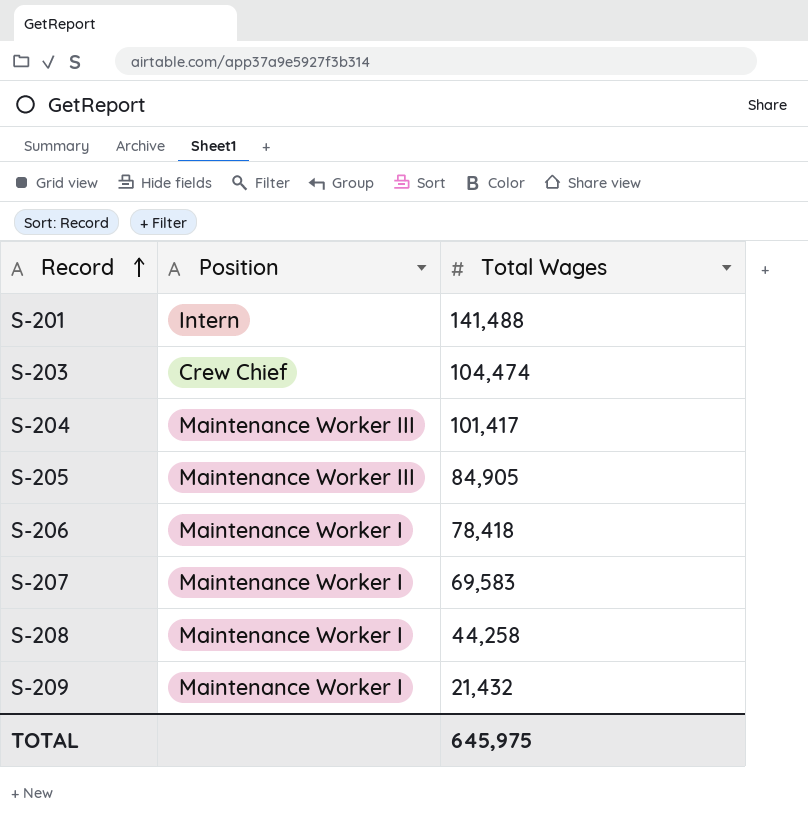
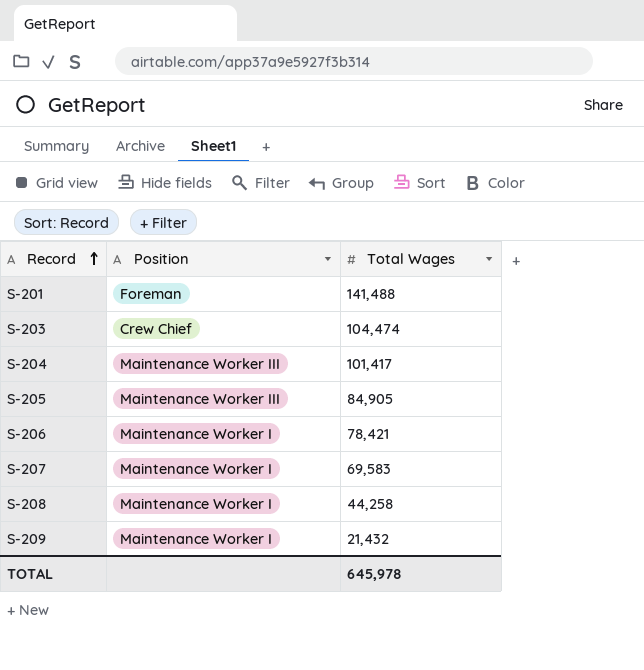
S-201 | Position: Intern -> Foreman
S-206 | Total Wages: 78,418 -> 78,421
TOTAL | Total Wages: 645,975 -> 645,978

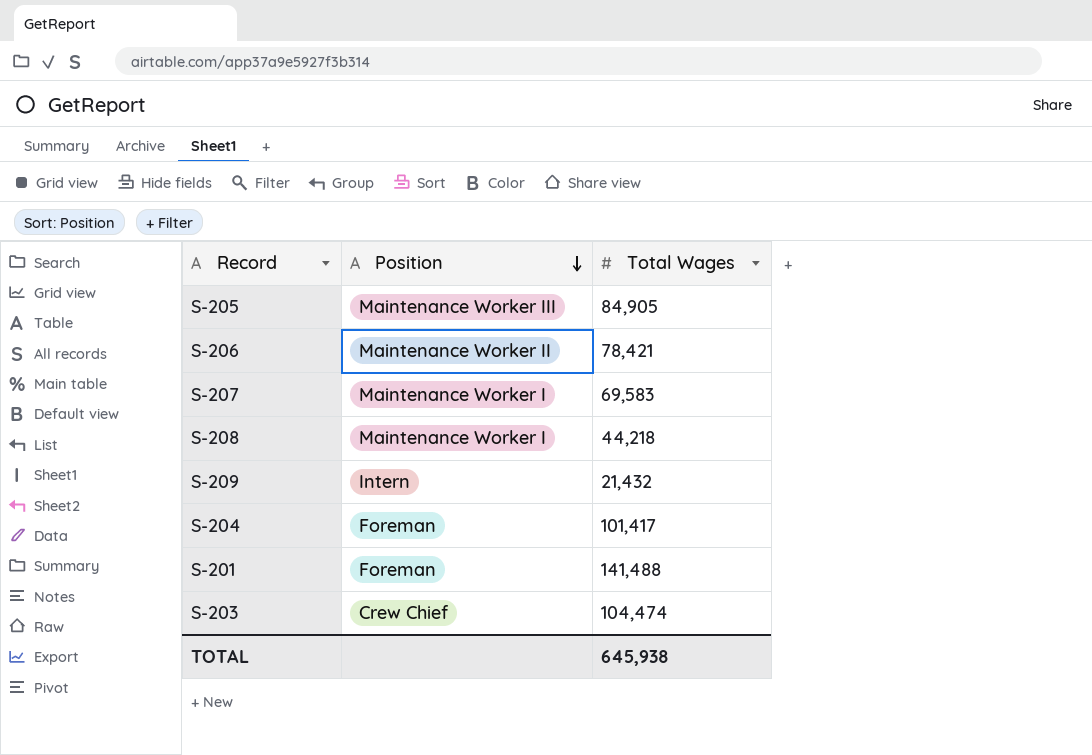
row order: Record ascending -> Position descending
S-206 | Position: Maintenance Worker I -> Maintenance Worker II
S-208 | Total Wages: 44,258 -> 44,218
S-209 | Position: Maintenance Worker I -> Intern
S-204 | Position: Maintenance Worker III -> Foreman
TOTAL | Total Wages: 645,978 -> 645,938

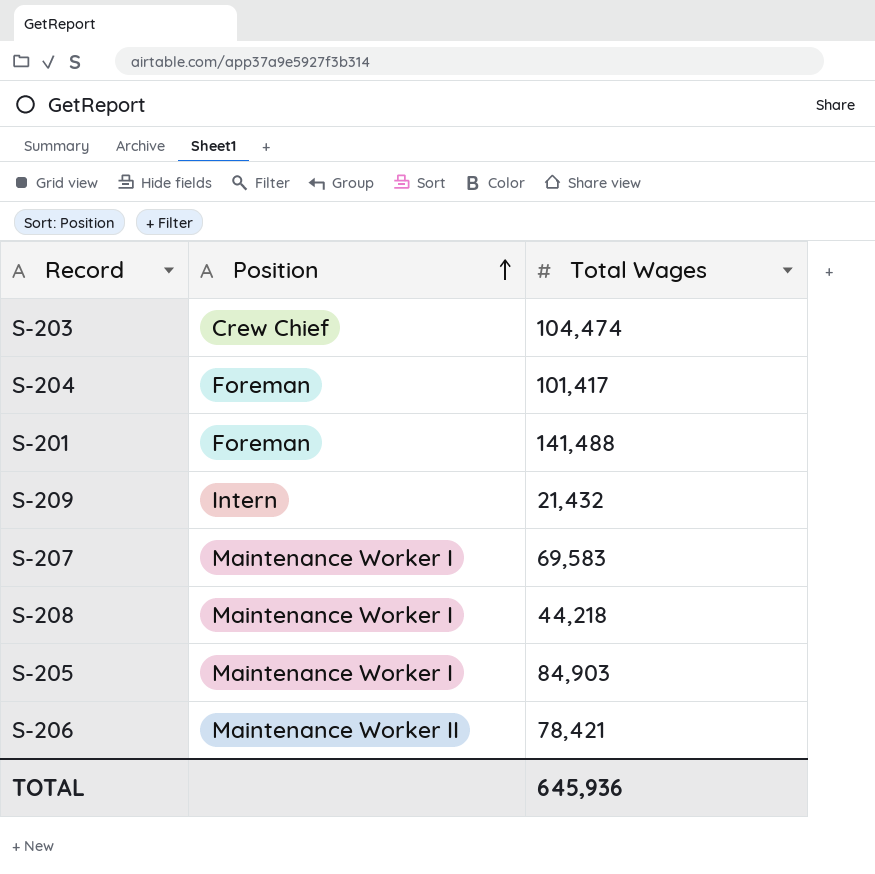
row order: Position descending -> Position ascending
S-205 | Position: Maintenance Worker III -> Maintenance Worker I
S-205 | Total Wages: 84,905 -> 84,903
TOTAL | Total Wages: 645,938 -> 645,936

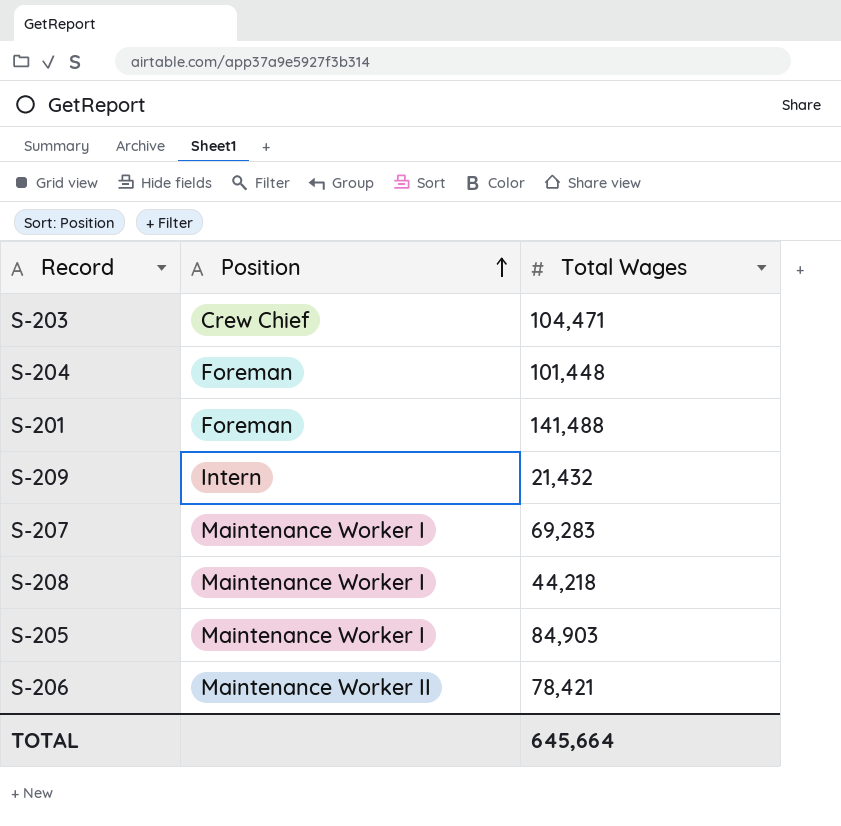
S-203 | Total Wages: 104,474 -> 104,471
S-204 | Total Wages: 101,417 -> 101,448
S-207 | Total Wages: 69,583 -> 69,283
TOTAL | Total Wages: 645,936 -> 645,664

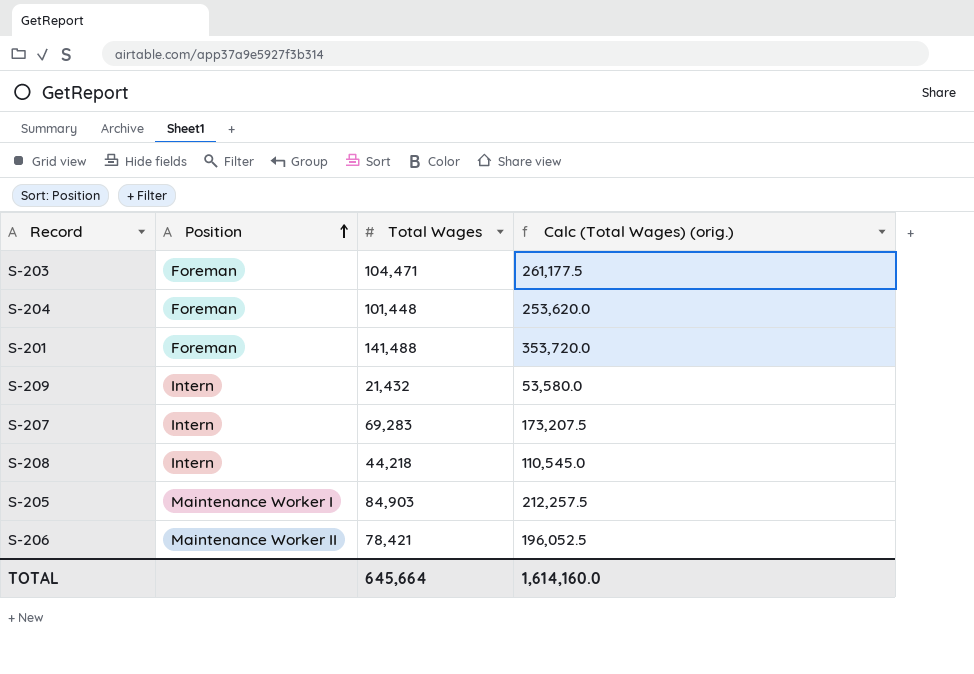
column Calc (Total Wages) (orig.) | formula: none -> [Total Wages] * 2.5
S-203 | Position: Crew Chief -> Foreman
S-207 | Position: Maintenance Worker I -> Intern
S-208 | Position: Maintenance Worker I -> Intern

